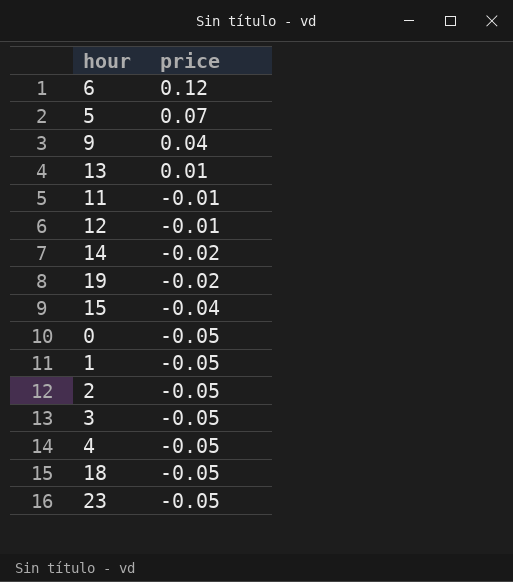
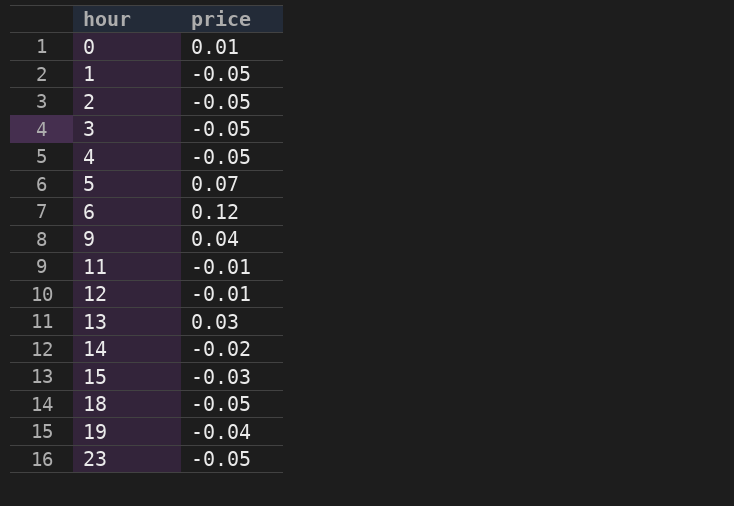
row order: price descending -> hour ascending
0 | price: -0.05 -> 0.01
13 | price: 0.01 -> 0.03
15 | price: -0.04 -> -0.03
19 | price: -0.02 -> -0.04

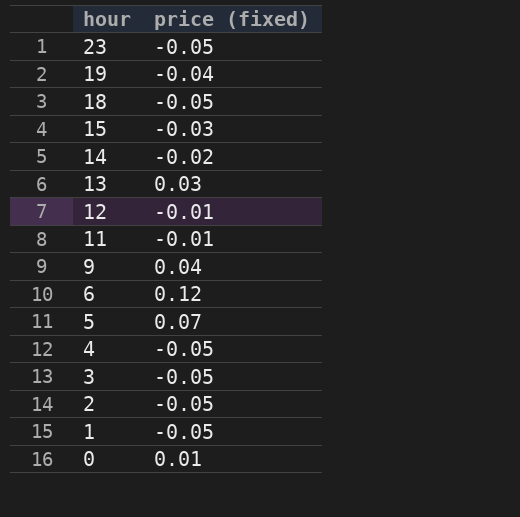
row order: hour ascending -> hour descending
column name: price -> price (fixed)

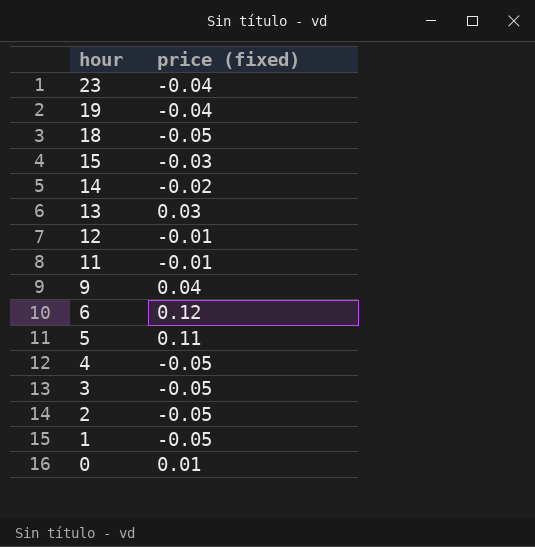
23 | price (fixed): -0.05 -> -0.04
5 | price (fixed): 0.07 -> 0.11

